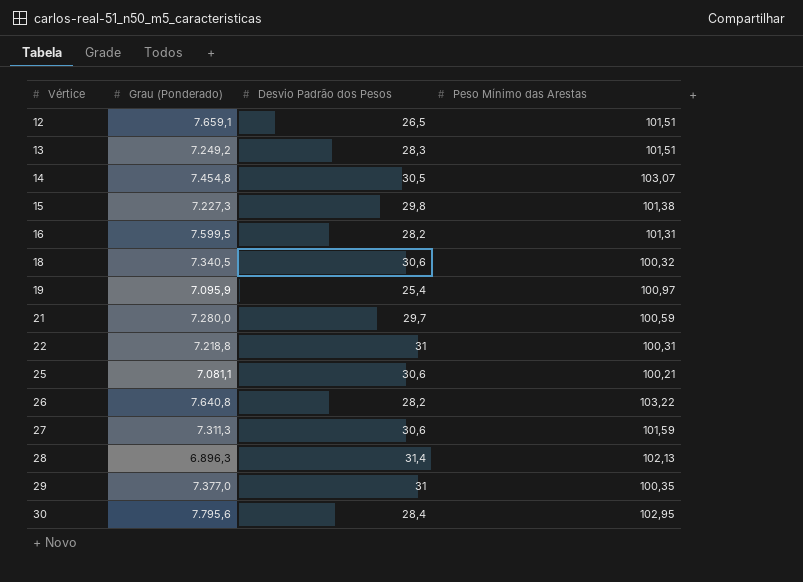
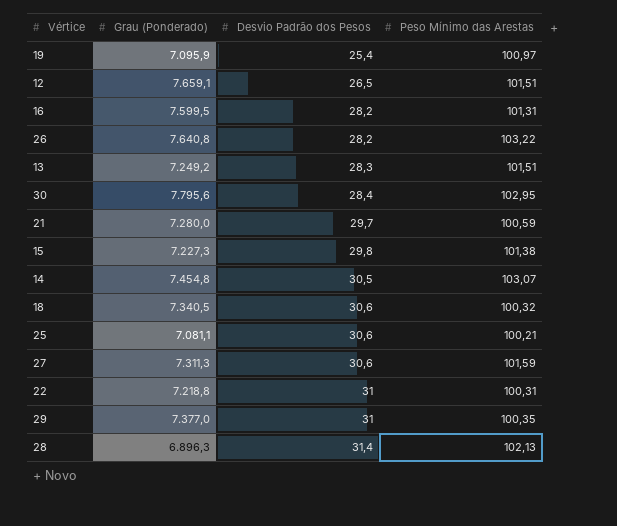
row order: Vértice ascending -> Desvio Padrão dos Pesos ascending

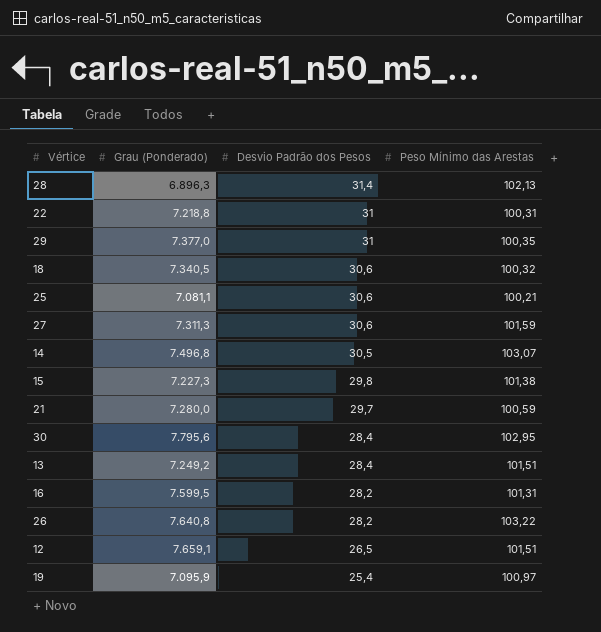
row order: Desvio Padrão dos Pesos ascending -> Desvio Padrão dos Pesos descending
14 | Grau (Ponderado): 7.454,8 -> 7.496,8
13 | Desvio Padrão dos Pesos: 28,3 -> 28,4

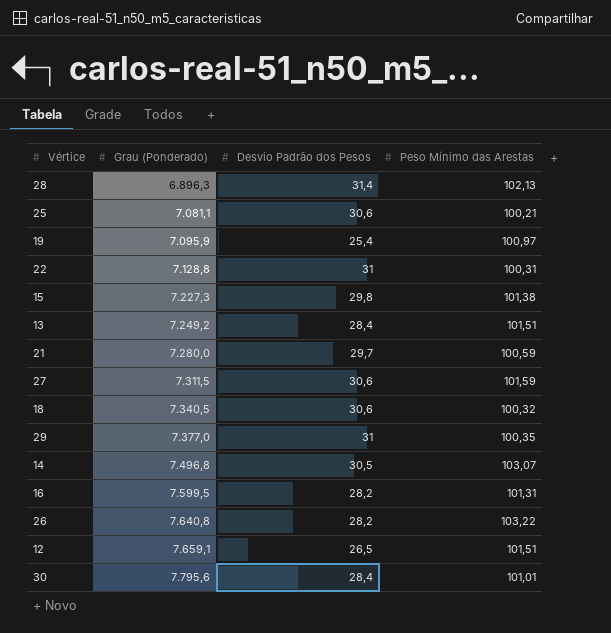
row order: Desvio Padrão dos Pesos descending -> Grau (Ponderado) ascending
22 | Grau (Ponderado): 7.218,8 -> 7.128,8
27 | Grau (Ponderado): 7.311,3 -> 7.311,5
30 | Peso Mínimo das Arestas: 102,95 -> 101,01

